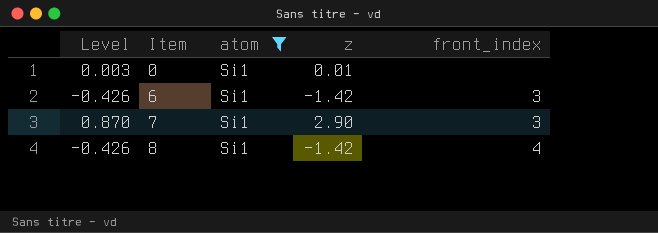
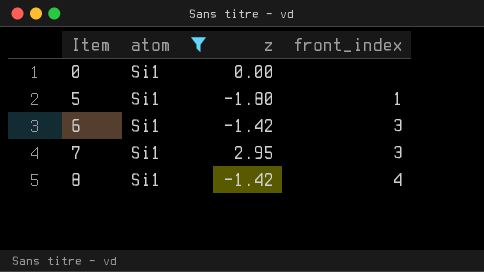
column Level | formula: [z] * 0.3 -> none
0 | z: 0.01 -> 0.00
row 5: none -> Si1 | -1.80 | 1
7 | z: 2.90 -> 2.95

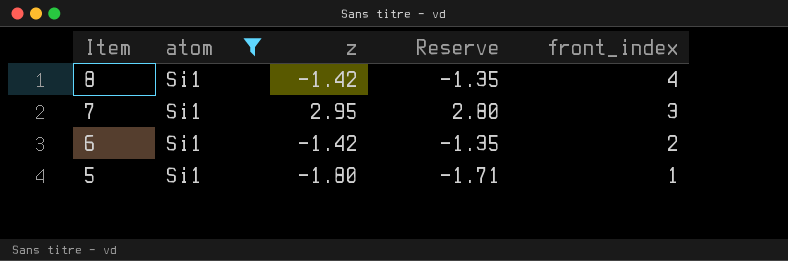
row order: Item ascending -> Item descending
column Reserve | formula: none -> [z] * 0.95
row 0: Si1 | 0.00 | none -> none
6 | front_index: 3 -> 2

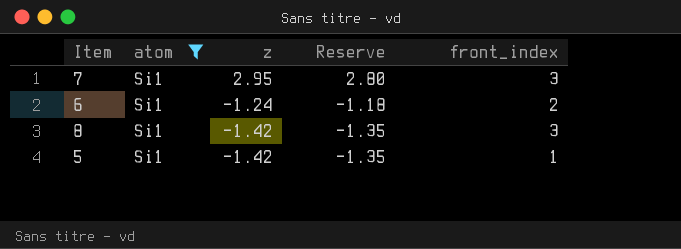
row order: Item descending -> z descending
6 | z: -1.42 -> -1.24
6 | Reserve: -1.35 -> -1.18
8 | front_index: 4 -> 3
5 | z: -1.80 -> -1.42
5 | Reserve: -1.71 -> -1.35

